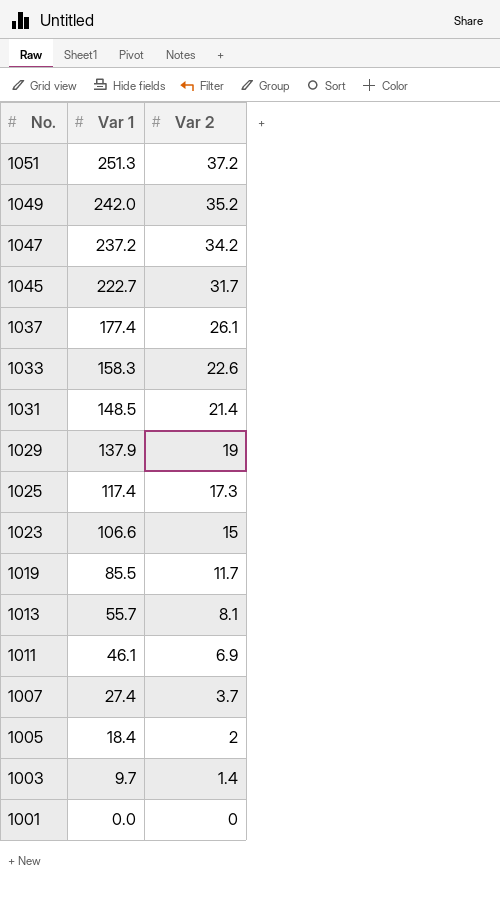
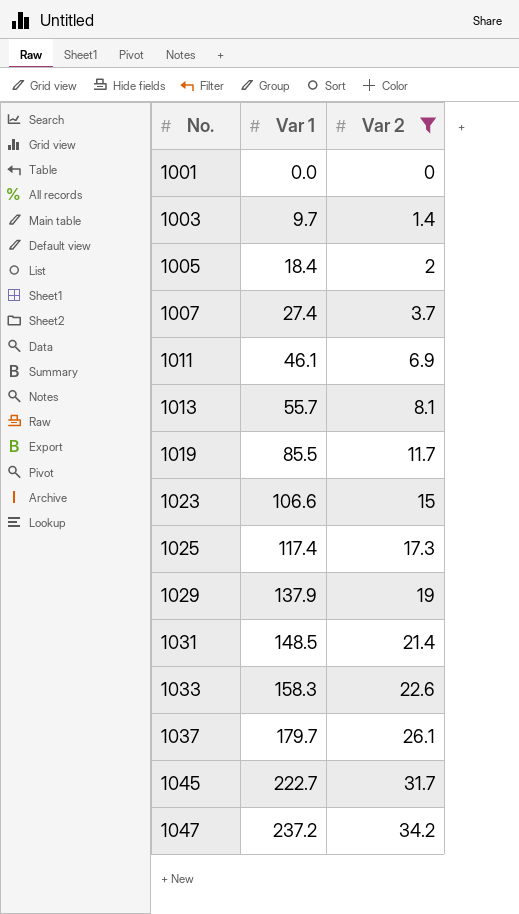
filter: none -> Var 2 <= 34.2
row order: No. descending -> No. ascending
1037 | Var 1: 177.4 -> 179.7

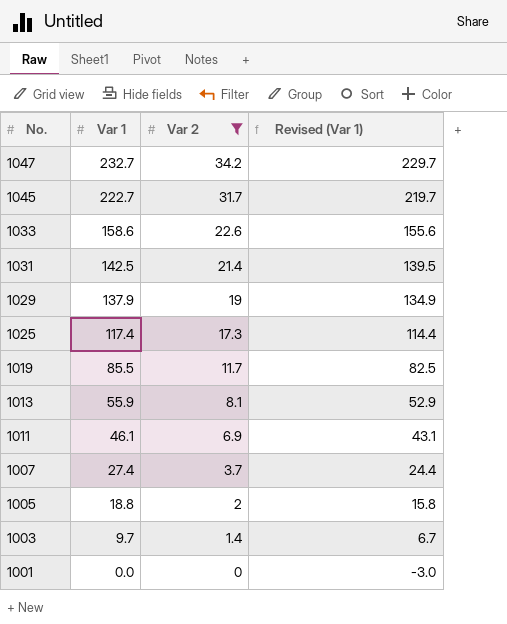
row order: No. ascending -> No. descending
column Revised (Var 1) | formula: none -> [Var 1] - 3
row 1023: 106.6 | 15 -> none
row 1037: 179.7 | 26.1 -> none
1047 | Var 1: 237.2 -> 232.7
1033 | Var 1: 158.3 -> 158.6
1031 | Var 1: 148.5 -> 142.5
1013 | Var 1: 55.7 -> 55.9
1005 | Var 1: 18.4 -> 18.8

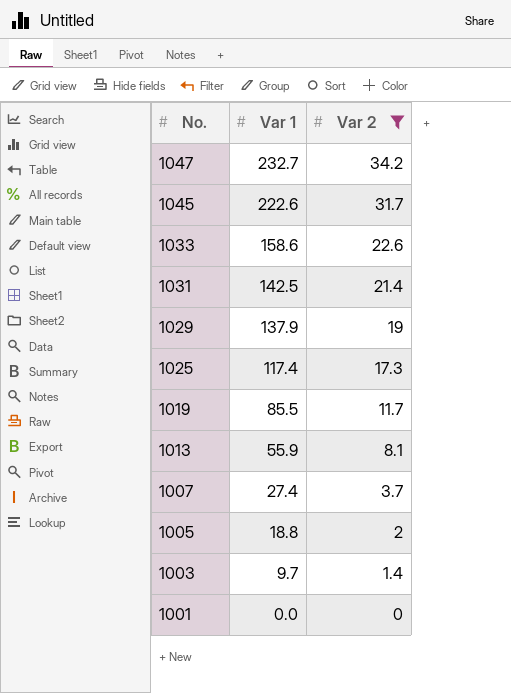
column Revised (Var 1) | formula: [Var 1] - 3 -> none
row 1011: 46.1 | 6.9 | 43.1 -> none
1045 | Var 1: 222.7 -> 222.6

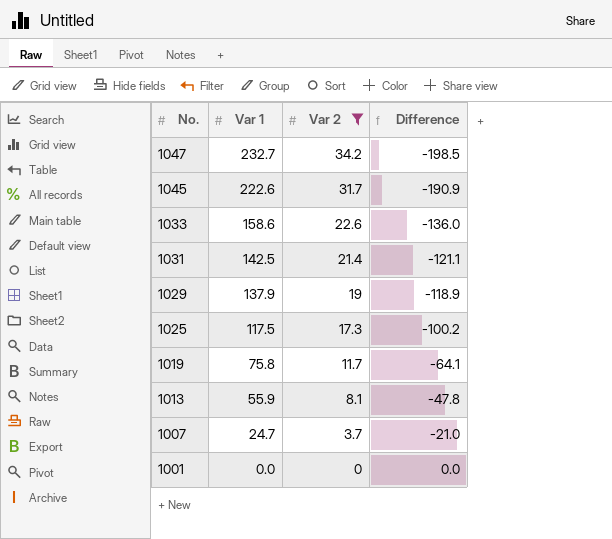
column Difference | formula: none -> [Var 2] - [Var 1]
row 1005: 18.8 | 2 -> none
row 1003: 9.7 | 1.4 -> none
1025 | Var 1: 117.4 -> 117.5
1019 | Var 1: 85.5 -> 75.8
1007 | Var 1: 27.4 -> 24.7

